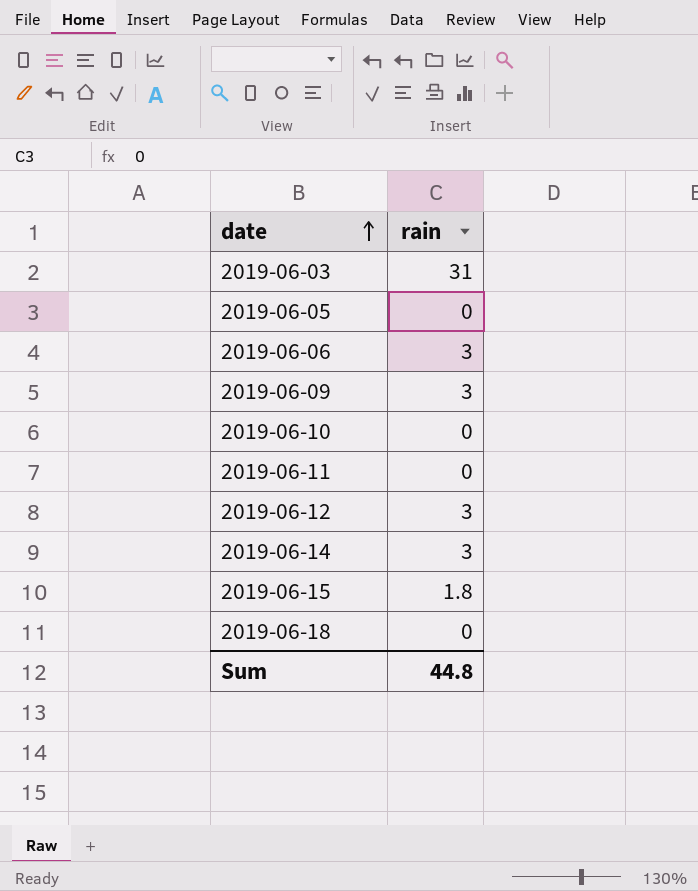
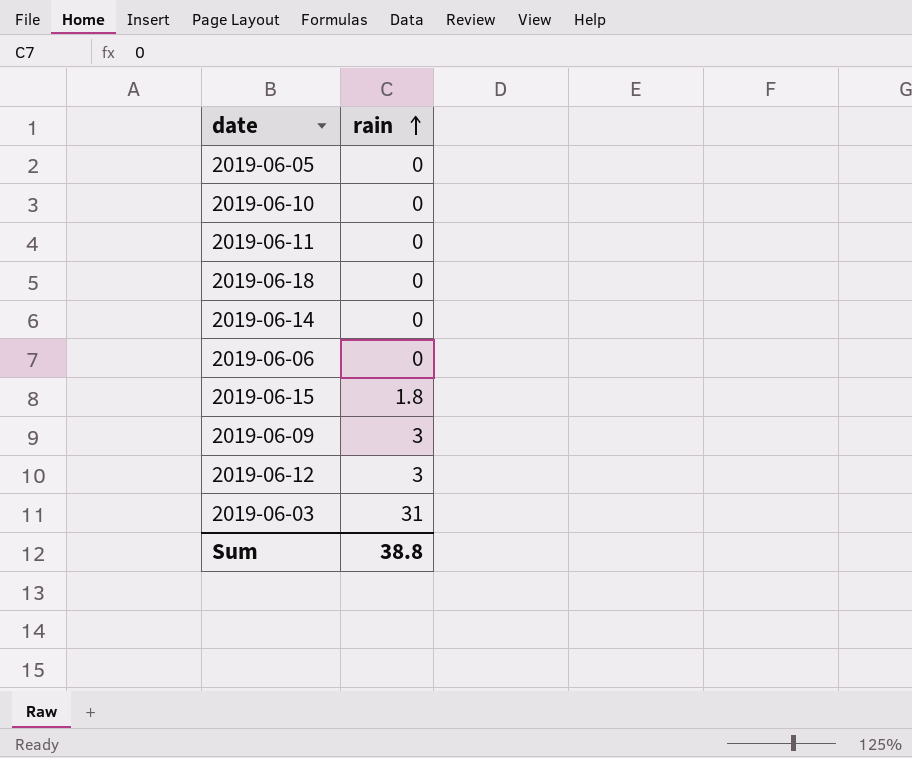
row order: date ascending -> rain ascending
2019-06-14 | rain: 3 -> 0
2019-06-06 | rain: 3 -> 0
Sum | rain: 44.8 -> 38.8

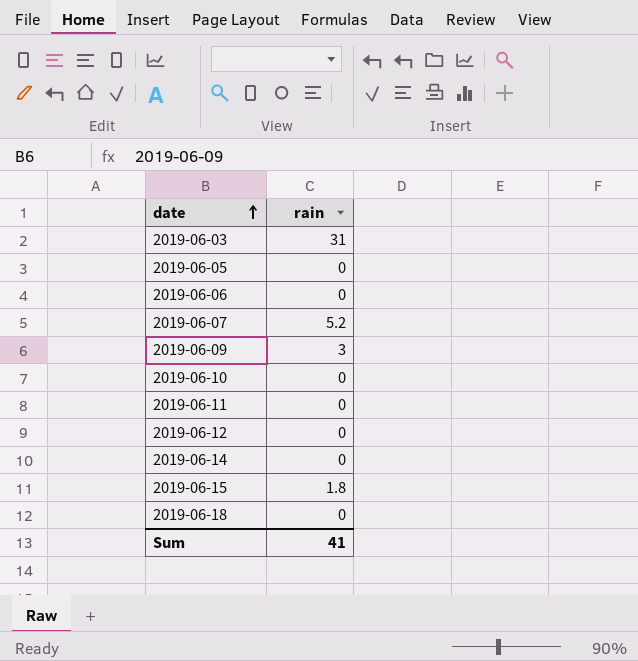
row order: rain ascending -> date ascending
row 2019-06-07: none -> 5.2
2019-06-12 | rain: 3 -> 0
Sum | rain: 38.8 -> 41

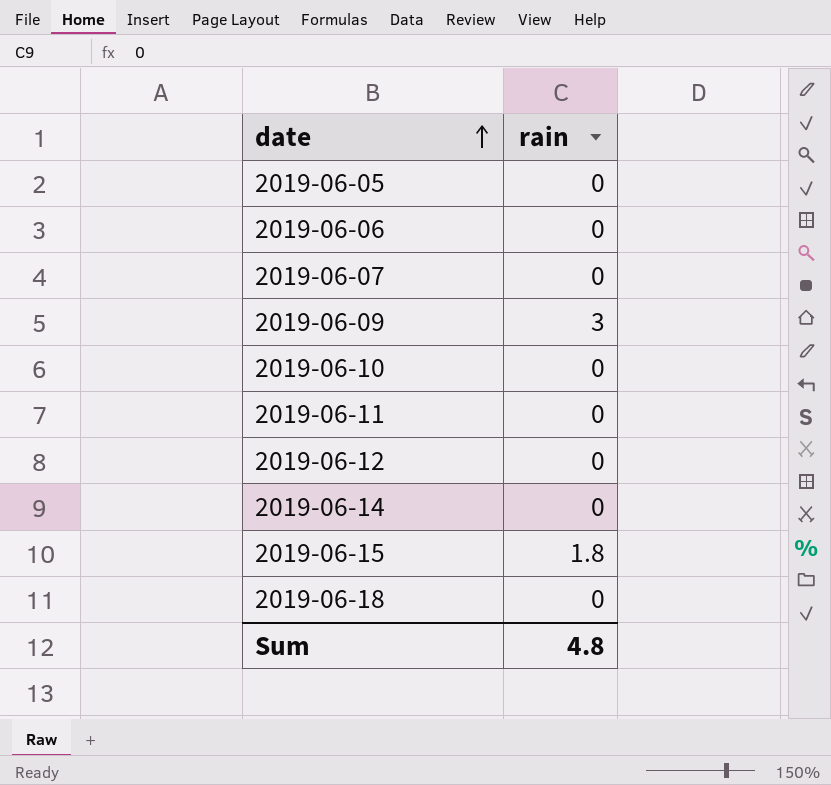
row 2019-06-03: 31 -> none
2019-06-07 | rain: 5.2 -> 0
Sum | rain: 41 -> 4.8

